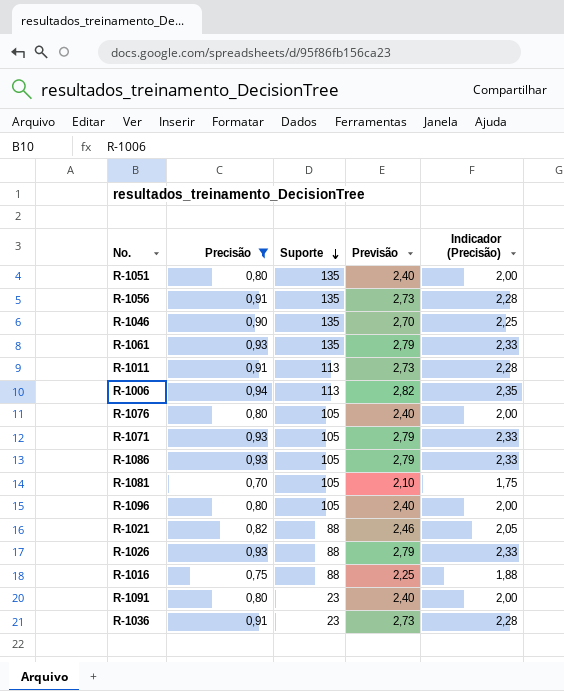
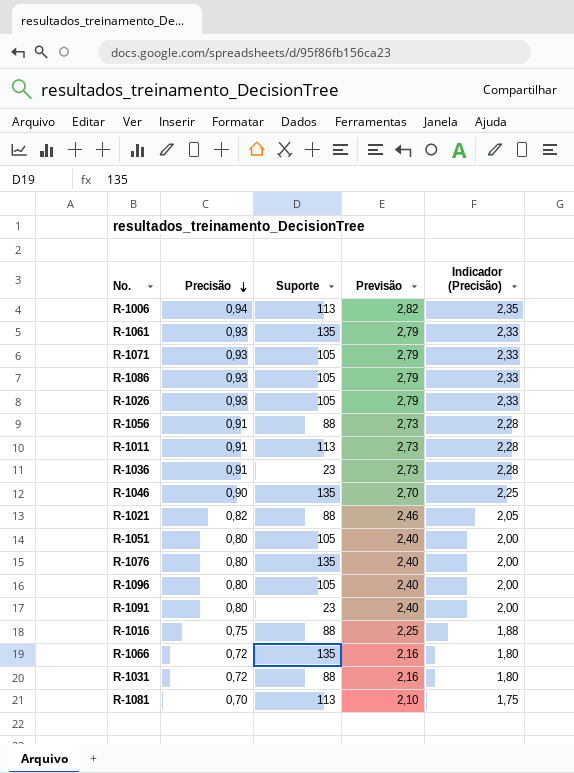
filter: Precisão != 0,72 -> none
row order: Suporte descending -> Precisão descending
R-1026 | Suporte: 88 -> 105
R-1056 | Suporte: 135 -> 88
R-1051 | Suporte: 135 -> 105
R-1076 | Suporte: 105 -> 135
R-1081 | Suporte: 105 -> 113

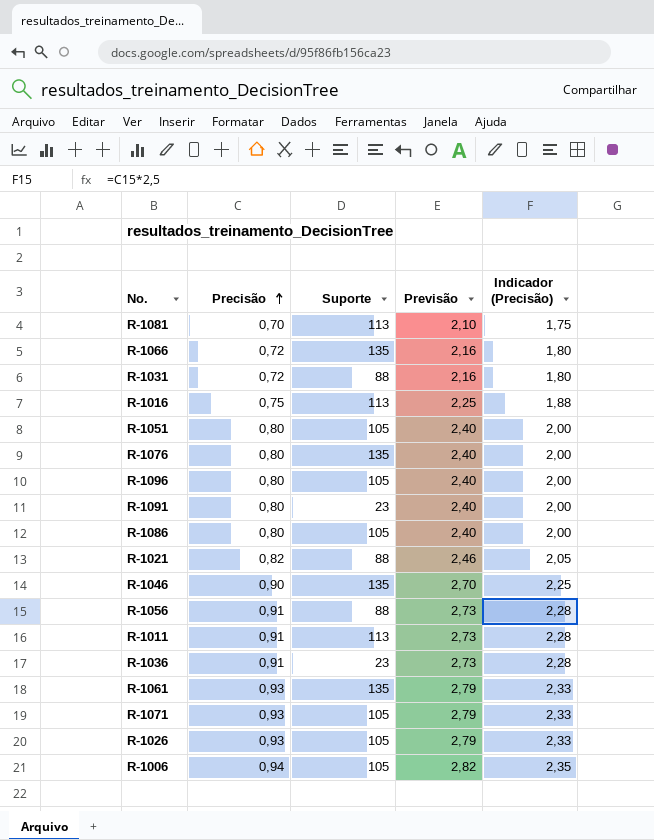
row order: Precisão descending -> Precisão ascending
R-1016 | Suporte: 88 -> 113
R-1086 | Precisão: 0,93 -> 0,80
R-1086 | Previsão: 2,79 -> 2,40
R-1086 | Indicador (Precisão): 2,33 -> 2,00
R-1006 | Suporte: 113 -> 105

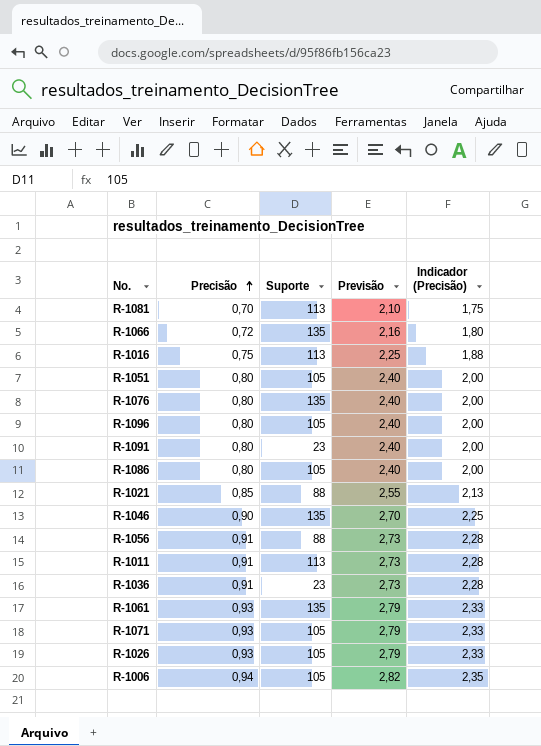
row R-1031: 0,72 | 88 | 2,16 | 1,80 -> none
R-1021 | Precisão: 0,82 -> 0,85
R-1021 | Previsão: 2,46 -> 2,55
R-1021 | Indicador (Precisão): 2,05 -> 2,13

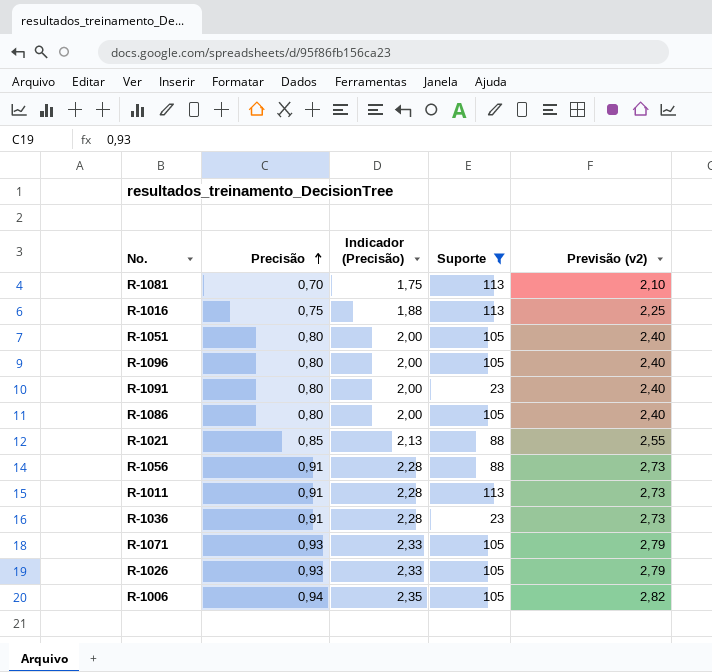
filter: none -> Suporte != 135
column Indicador (Precisão) | position: 5 -> 3
column name: Previsão -> Previsão (v2)

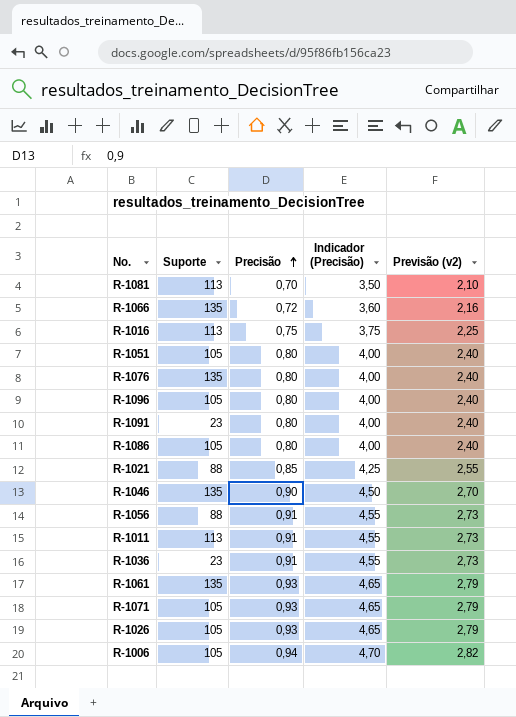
filter: Suporte != 135 -> none
column Suporte | position: 4 -> 2
column Indicador (Precisão) | formula: [Precisão] * 2,5 -> [Precisão] * 5

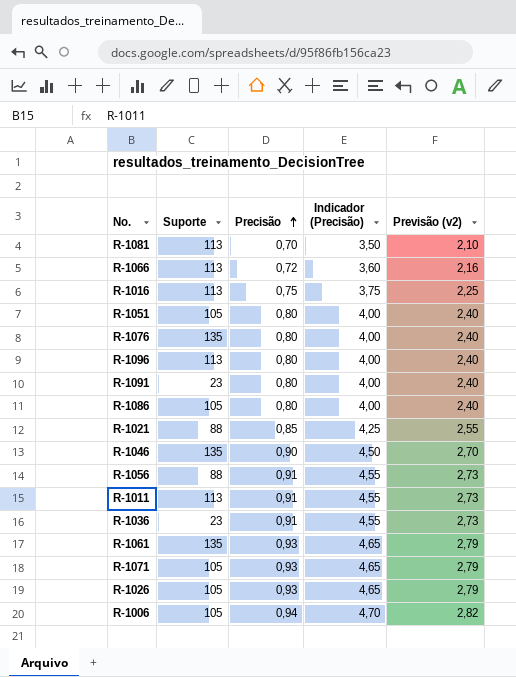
R-1066 | Suporte: 135 -> 113
R-1096 | Suporte: 105 -> 113

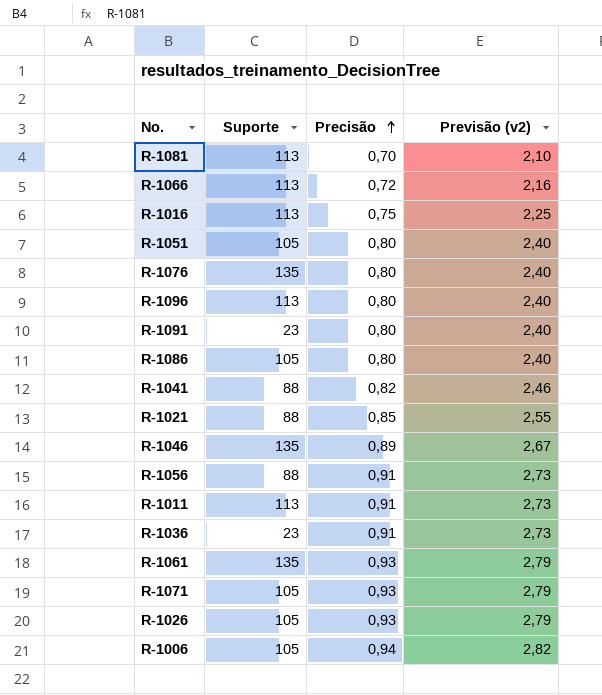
column Indicador (Precisão) | formula: [Precisão] * 5 -> none
row R-1041: none -> 88 | 0,82 | 2,46
R-1046 | Precisão: 0,90 -> 0,89
R-1046 | Previsão (v2): 2,70 -> 2,67

